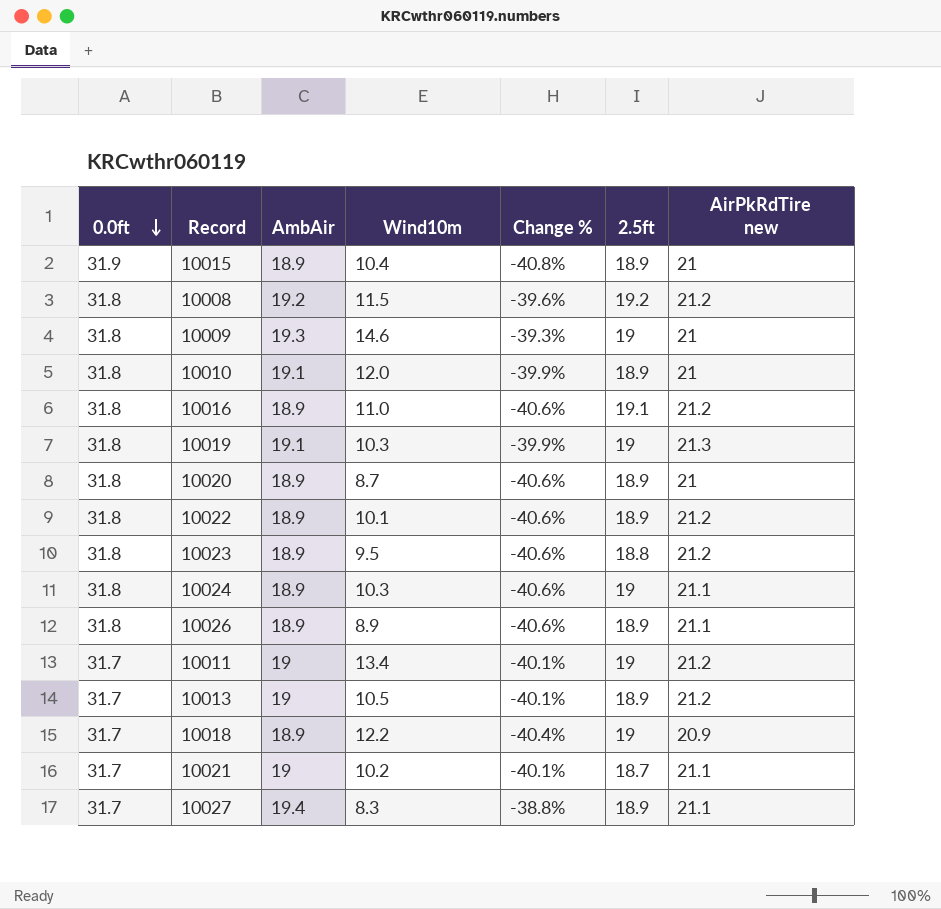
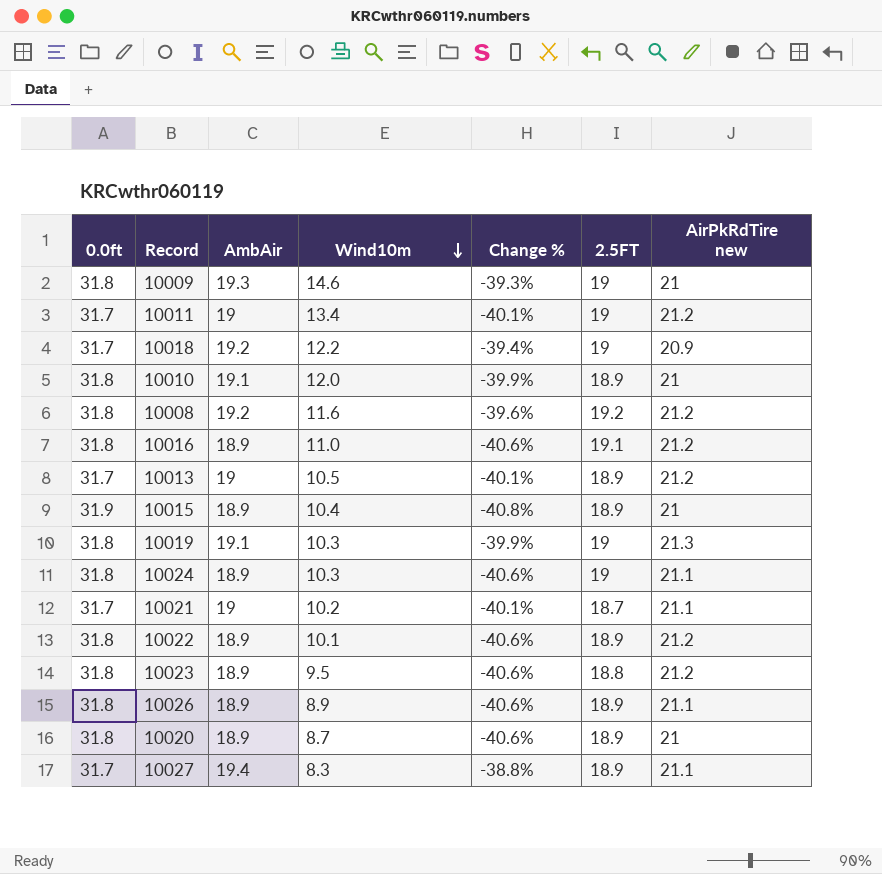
row order: 0.0ft descending -> Wind10m descending
column name: 2.5ft -> 2.5FT
10018 | AmbAir: 18.9 -> 19.2
10018 | Change %: -40.4% -> -39.4%
10008 | Wind10m: 11.5 -> 11.6

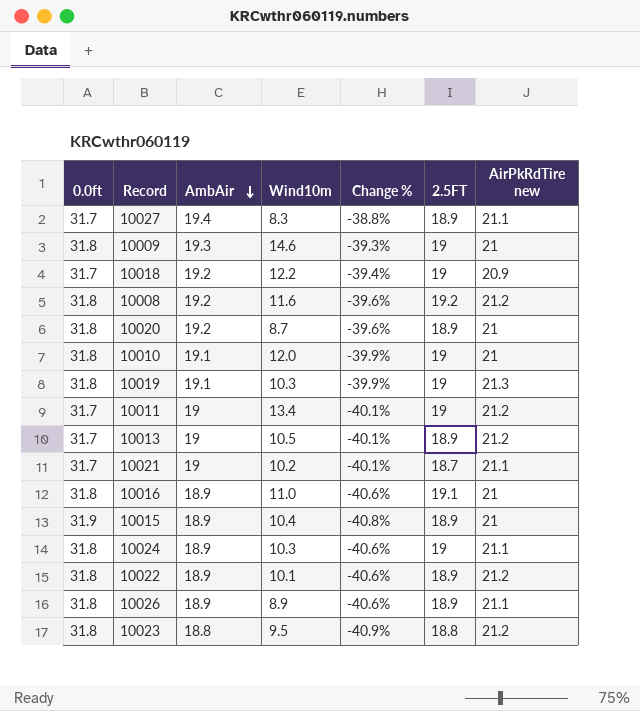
row order: Wind10m descending -> AmbAir descending
10020 | AmbAir: 18.9 -> 19.2
10020 | Change %: -40.6% -> -39.6%
10010 | 2.5FT: 18.9 -> 19
10016 | AirPkRdTire new: 21.2 -> 21
10023 | AmbAir: 18.9 -> 18.8
10023 | Change %: -40.6% -> -40.9%

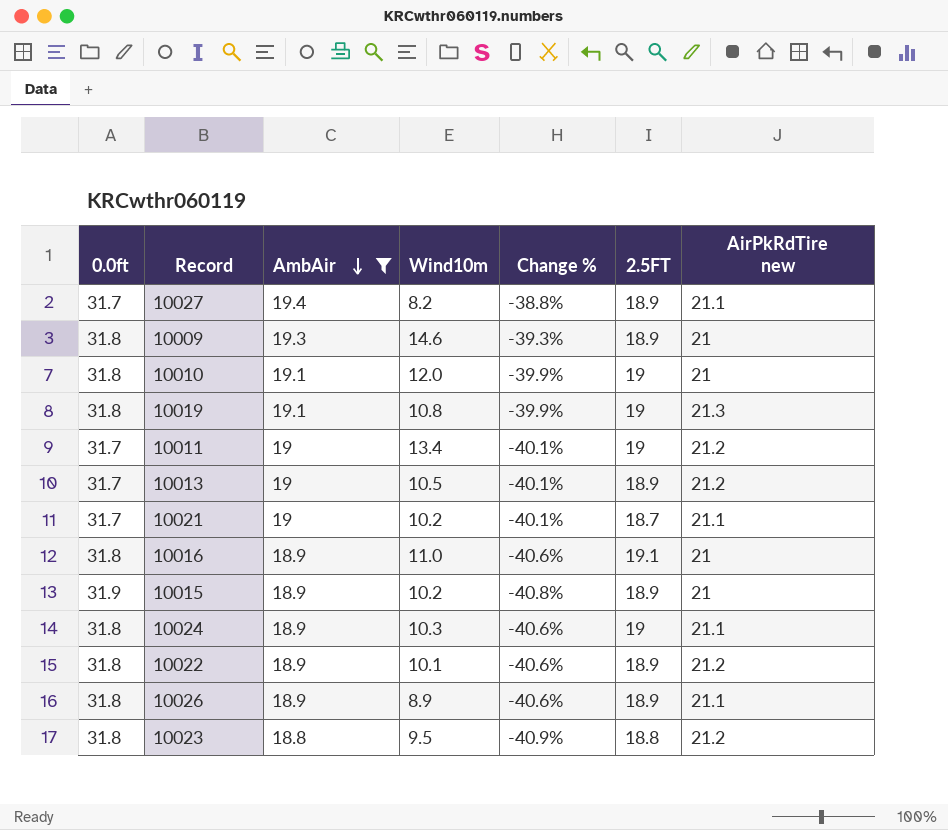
filter: none -> AmbAir != 19.2
10027 | Wind10m: 8.3 -> 8.2
10009 | 2.5FT: 19 -> 18.9
10019 | Wind10m: 10.3 -> 10.8
10015 | Wind10m: 10.4 -> 10.2

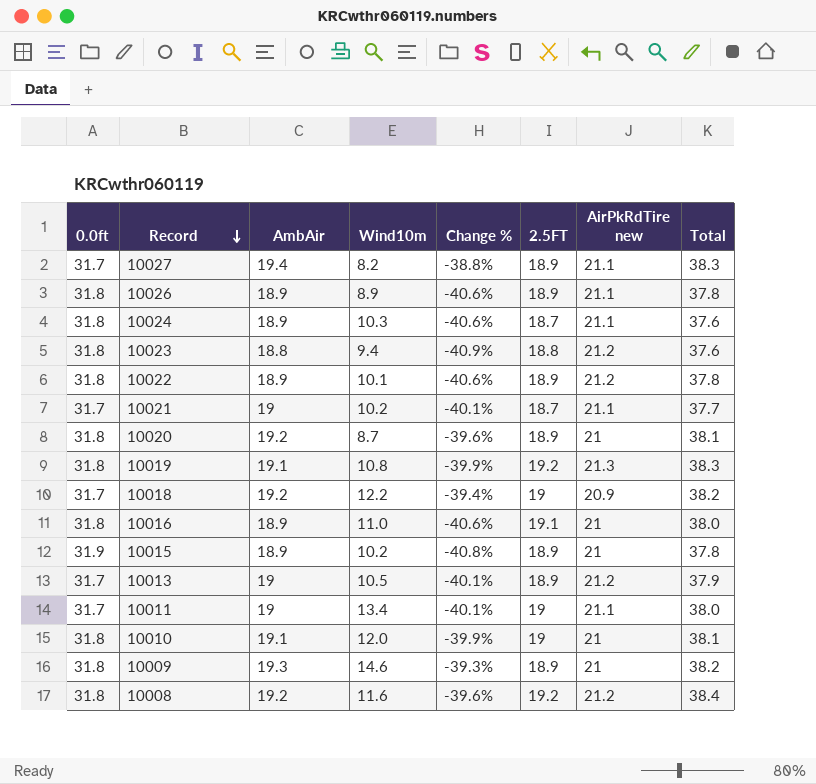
filter: AmbAir != 19.2 -> none
row order: AmbAir descending -> Record descending
column Total | formula: none -> [AmbAir] + [2.5FT]
10024 | 2.5FT: 19 -> 18.7
10023 | Wind10m: 9.5 -> 9.4
10019 | 2.5FT: 19 -> 19.2
10011 | AirPkRdTire new: 21.2 -> 21.1

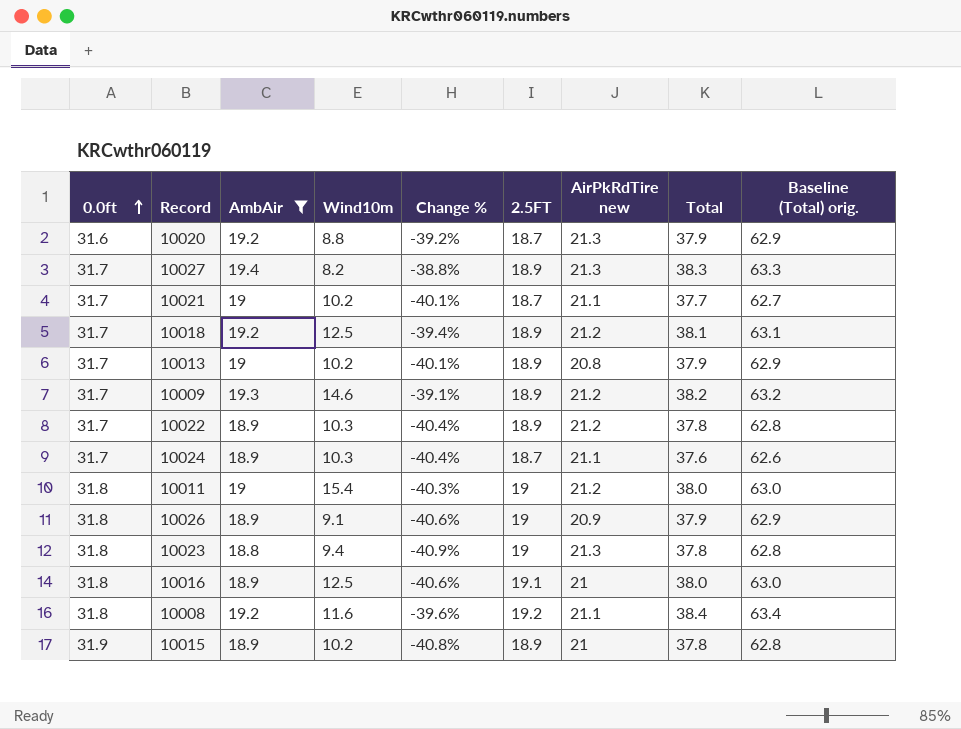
filter: none -> AmbAir != 19.1
row order: Record descending -> 0.0ft ascending
column Baseline (Total) orig. | formula: none -> [Total] + 25
10020 | 0.0ft: 31.8 -> 31.6
10020 | Wind10m: 8.7 -> 8.8
10020 | Change %: -39.6% -> -39.2%
10020 | 2.5FT: 18.9 -> 18.7
10020 | AirPkRdTire new: 21 -> 21.3
10020 | Total: 38.1 -> 37.9
10027 | AirPkRdTire new: 21.1 -> 21.3
10018 | Wind10m: 12.2 -> 12.5
10018 | 2.5FT: 19 -> 18.9
10018 | AirPkRdTire new: 20.9 -> 21.2
10018 | Total: 38.2 -> 38.1
10013 | Wind10m: 10.5 -> 10.2
10013 | AirPkRdTire new: 21.2 -> 20.8
10009 | 0.0ft: 31.8 -> 31.7
10009 | Change %: -39.3% -> -39.1%
10009 | AirPkRdTire new: 21 -> 21.2
10022 | 0.0ft: 31.8 -> 31.7
10022 | Wind10m: 10.1 -> 10.3
10022 | Change %: -40.6% -> -40.4%
10024 | 0.0ft: 31.8 -> 31.7
10024 | Change %: -40.6% -> -40.4%
10011 | 0.0ft: 31.7 -> 31.8
10011 | Wind10m: 13.4 -> 15.4
10011 | Change %: -40.1% -> -40.3%
10011 | AirPkRdTire new: 21.1 -> 21.2
10026 | Wind10m: 8.9 -> 9.1
10026 | 2.5FT: 18.9 -> 19
10026 | AirPkRdTire new: 21.1 -> 20.9
10026 | Total: 37.8 -> 37.9
10023 | 2.5FT: 18.8 -> 19
10023 | AirPkRdTire new: 21.2 -> 21.3
10023 | Total: 37.6 -> 37.8
10016 | Wind10m: 11.0 -> 12.5
10008 | AirPkRdTire new: 21.2 -> 21.1

